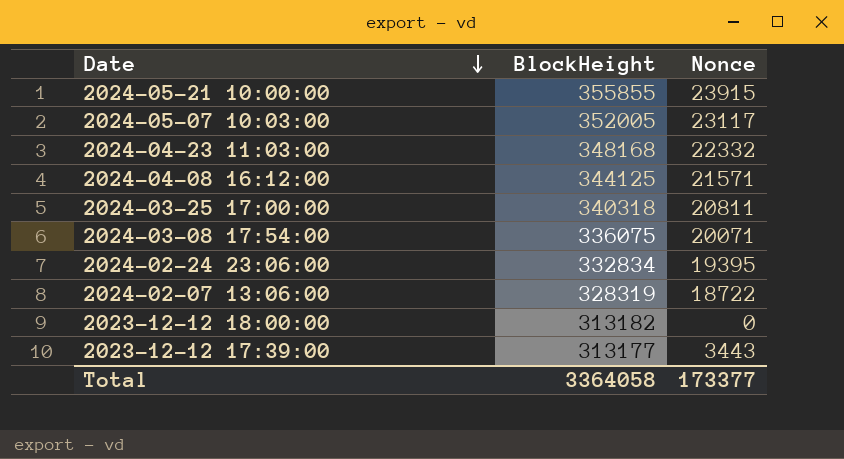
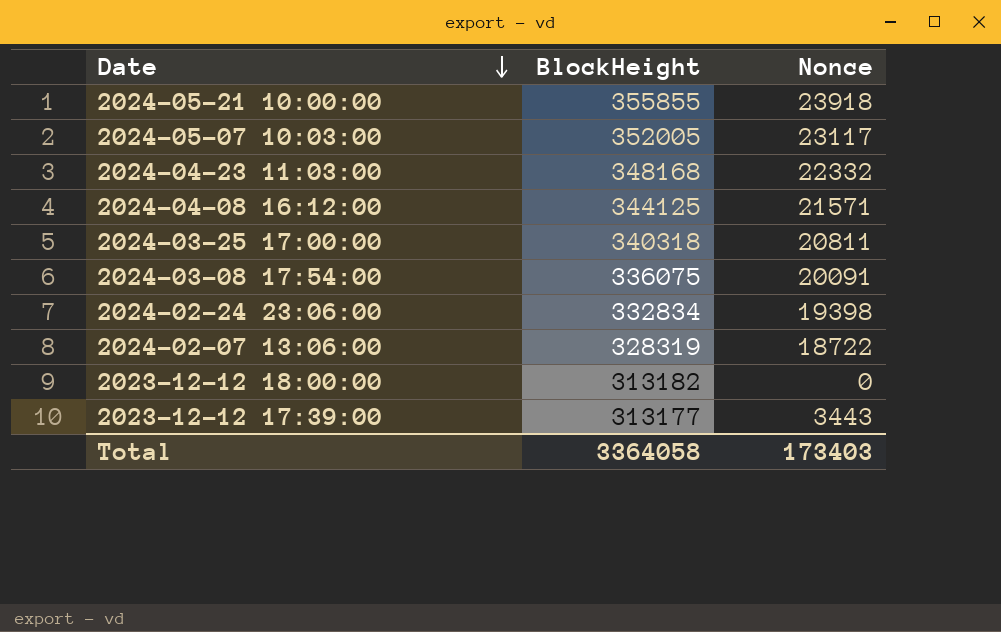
2024-05-21 10:00:00 | Nonce: 23915 -> 23918
2024-03-08 17:54:00 | Nonce: 20071 -> 20091
2024-02-24 23:06:00 | Nonce: 19395 -> 19398
Total | Nonce: 173377 -> 173403

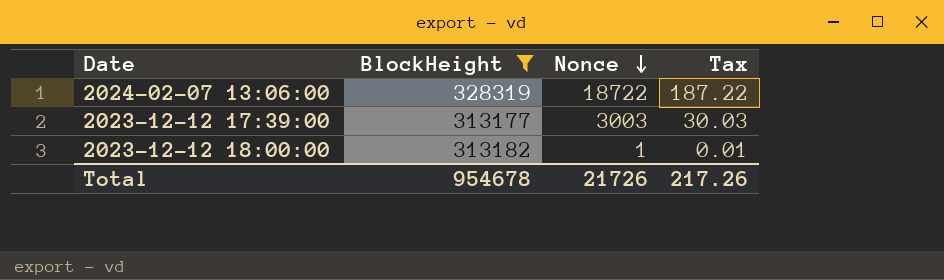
filter: none -> BlockHeight <= 328319
row order: Date descending -> Nonce descending
column Tax | formula: none -> [Nonce] * 0.01
2023-12-12 17:39:00 | Nonce: 3443 -> 3003
2023-12-12 18:00:00 | Nonce: 0 -> 1
Total | BlockHeight: 3364058 -> 954678
Total | Nonce: 173403 -> 21726

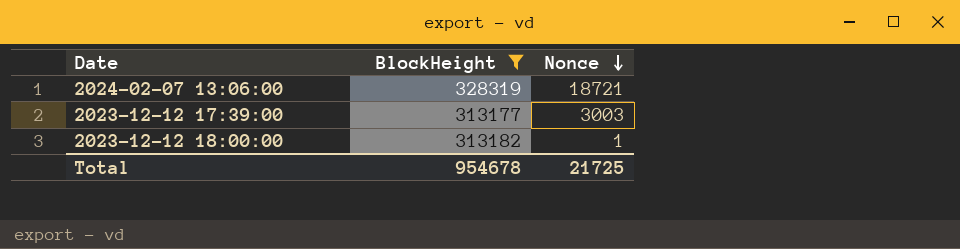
column Tax | formula: [Nonce] * 0.01 -> none
2024-02-07 13:06:00 | Nonce: 18722 -> 18721
Total | Nonce: 21726 -> 21725

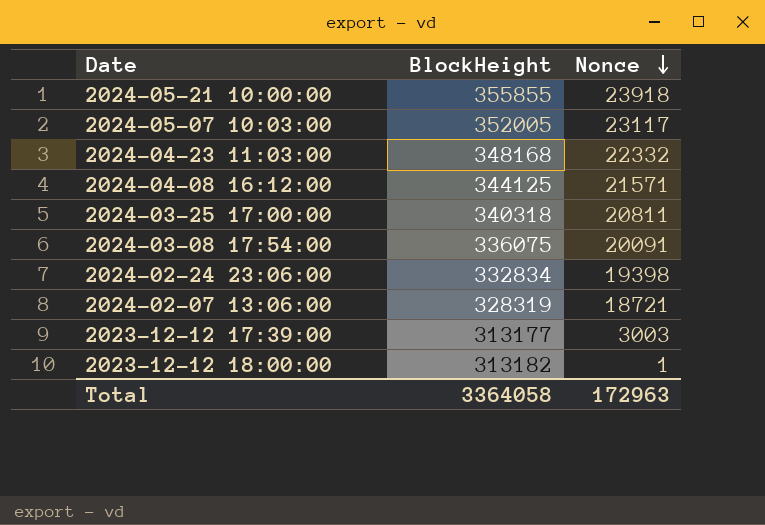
filter: BlockHeight <= 328319 -> none
Total | BlockHeight: 954678 -> 3364058
Total | Nonce: 21725 -> 172963

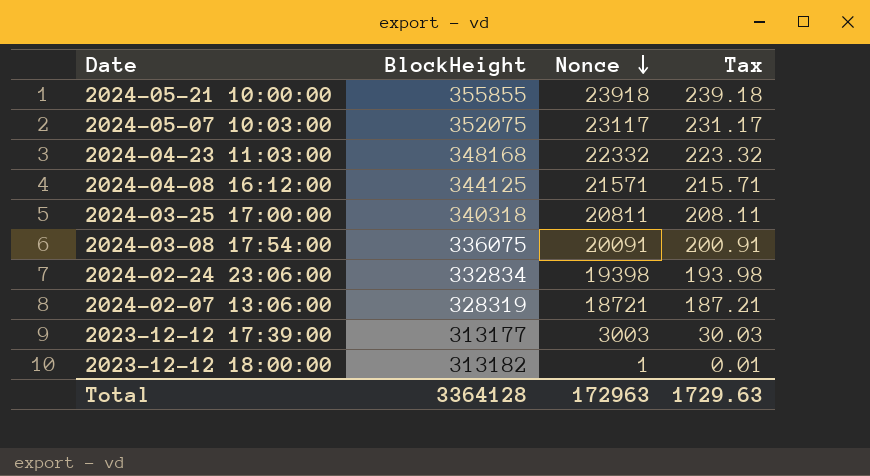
column Tax | formula: none -> [Nonce] * 0.01
2024-05-07 10:03:00 | BlockHeight: 352005 -> 352075
Total | BlockHeight: 3364058 -> 3364128

